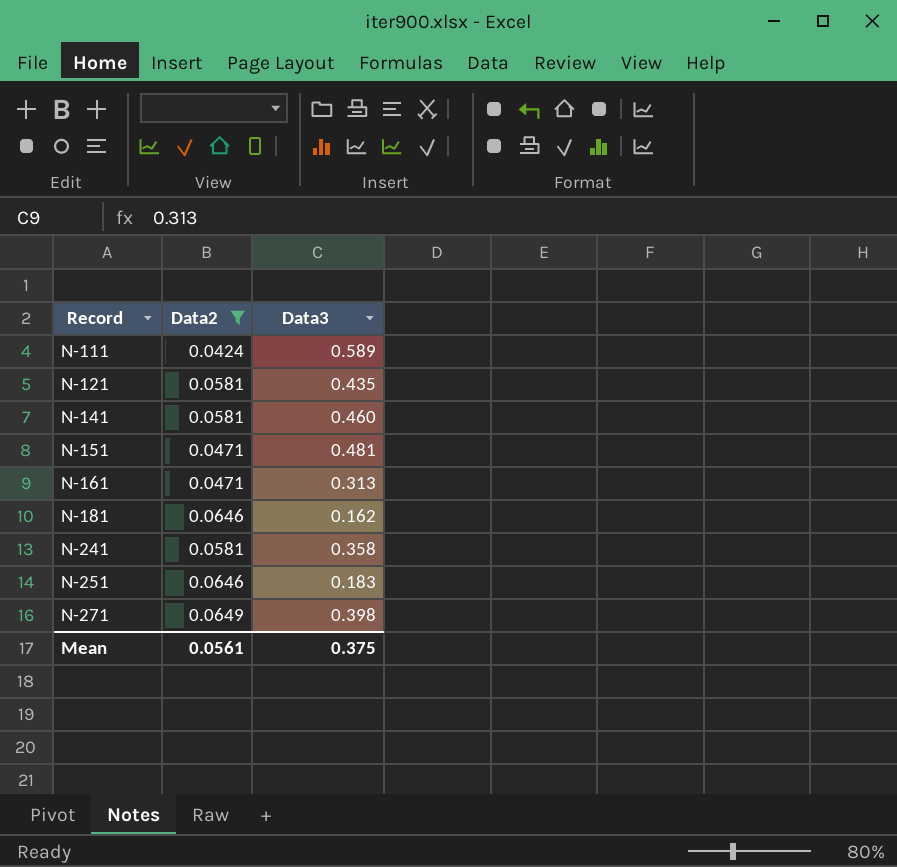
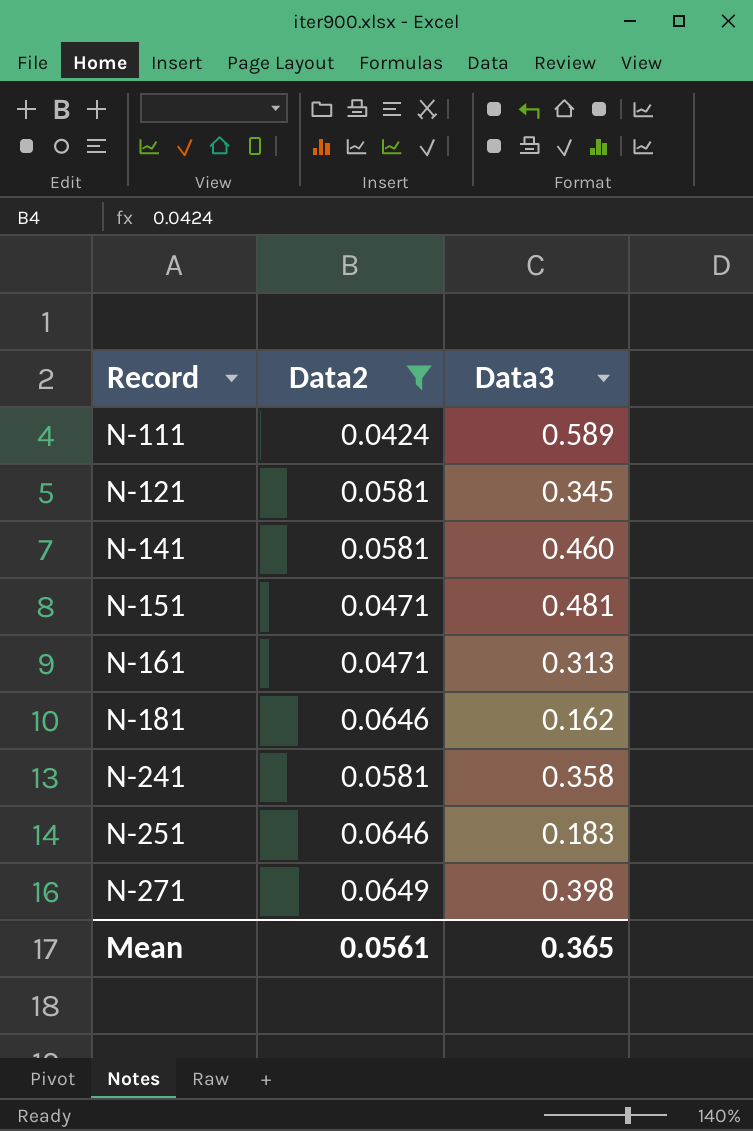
N-121 | Data3: 0.435 -> 0.345
Mean | Data3: 0.375 -> 0.365

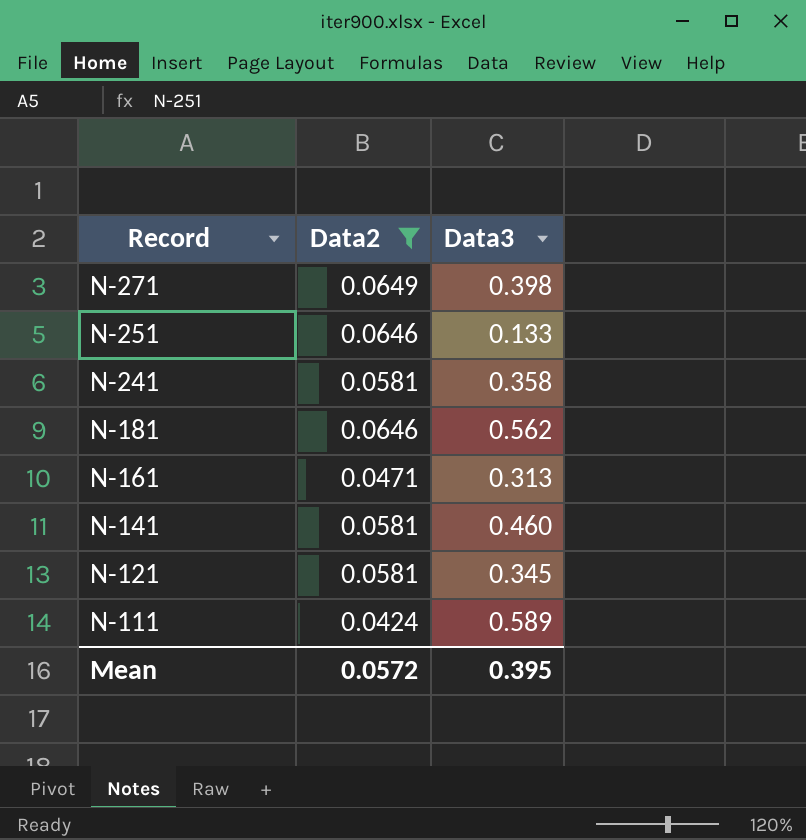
row order: Record ascending -> Record descending
row N-151: 0.0471 | 0.481 -> none
N-251 | Data3: 0.183 -> 0.133
N-181 | Data3: 0.162 -> 0.562
Mean | Data2: 0.0561 -> 0.0572
Mean | Data3: 0.365 -> 0.395

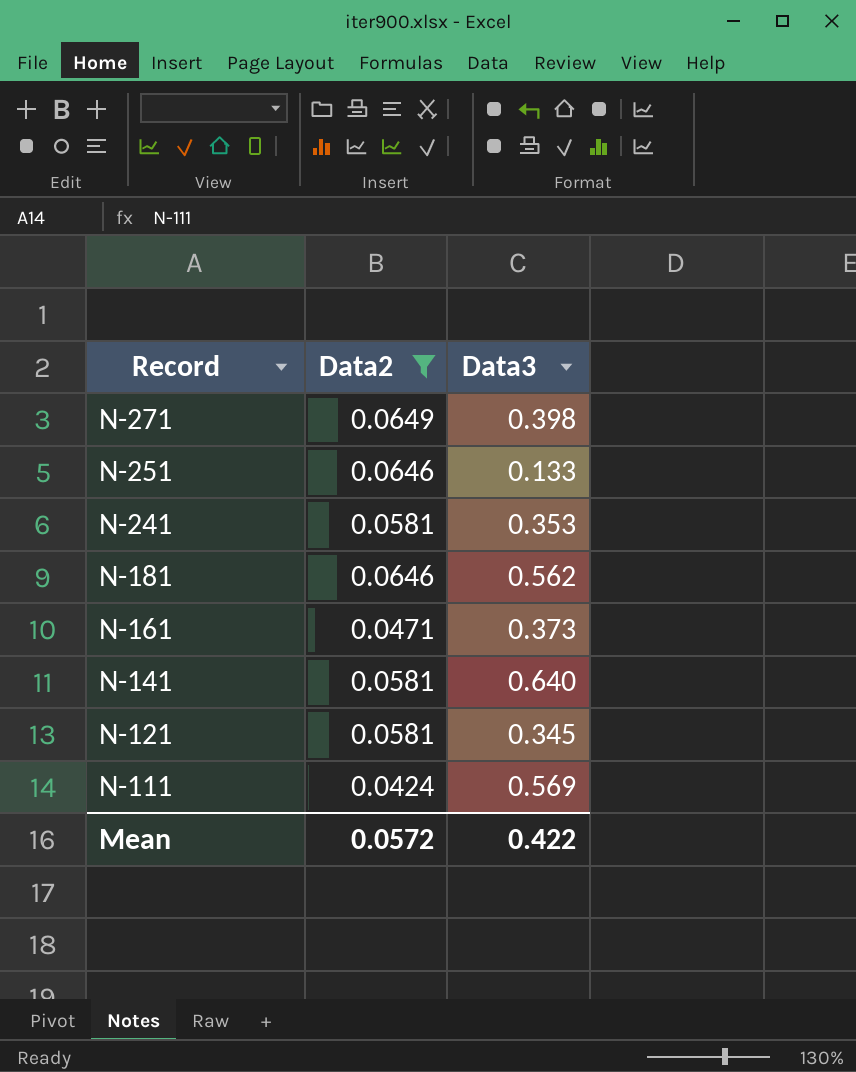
N-241 | Data3: 0.358 -> 0.353
N-161 | Data3: 0.313 -> 0.373
N-141 | Data3: 0.460 -> 0.640
N-111 | Data3: 0.589 -> 0.569
Mean | Data3: 0.395 -> 0.422

